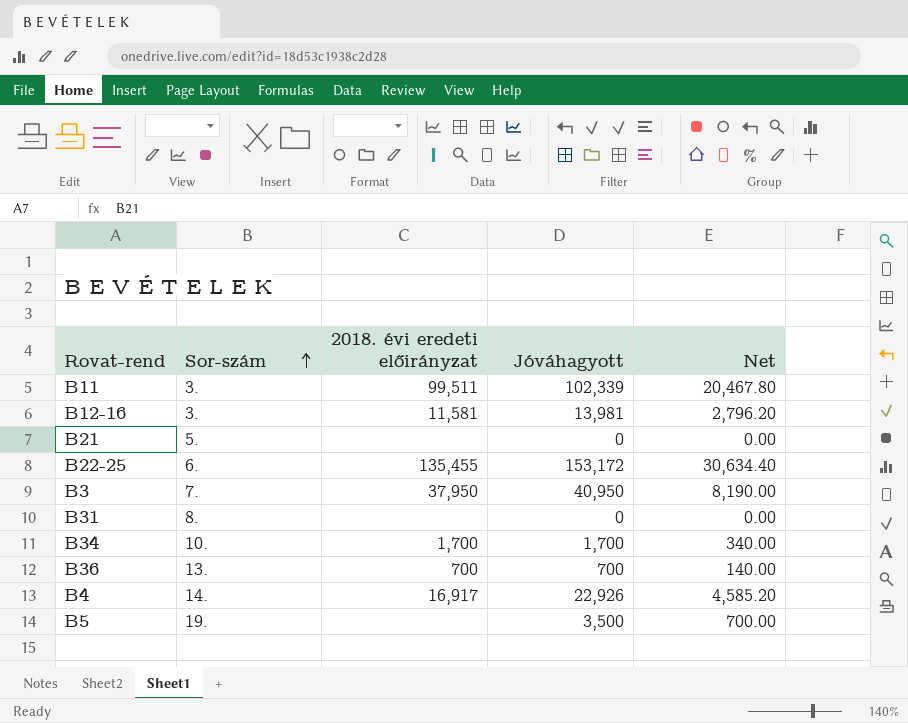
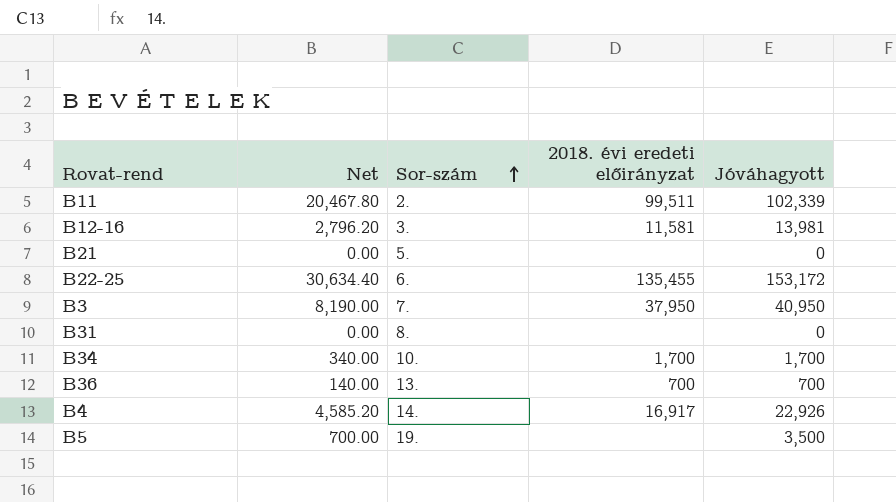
column Net | position: 5 -> 2
B11 | Sor-szám: 3. -> 2.

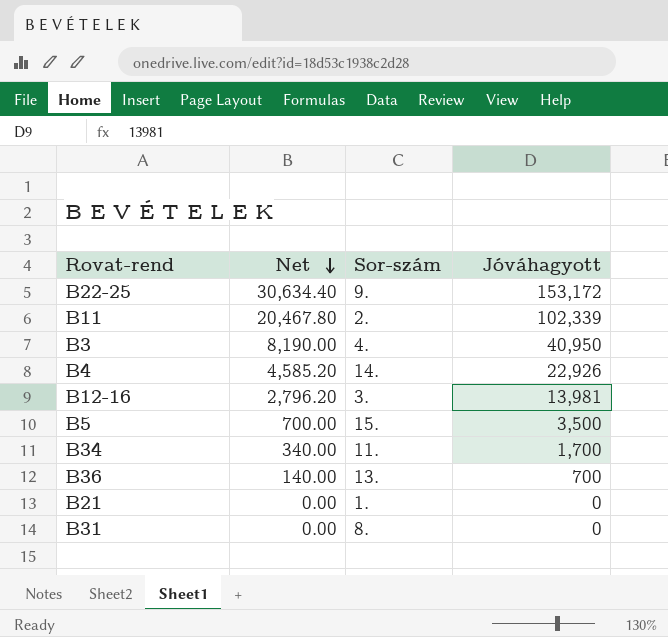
row order: Sor-szám ascending -> Net descending
column 2018. évi eredeti előirányzat | position: 4 -> none
B22-25 | Sor-szám: 6. -> 9.
B3 | Sor-szám: 7. -> 4.
B5 | Sor-szám: 19. -> 15.
B34 | Sor-szám: 10. -> 11.
B21 | Sor-szám: 5. -> 1.

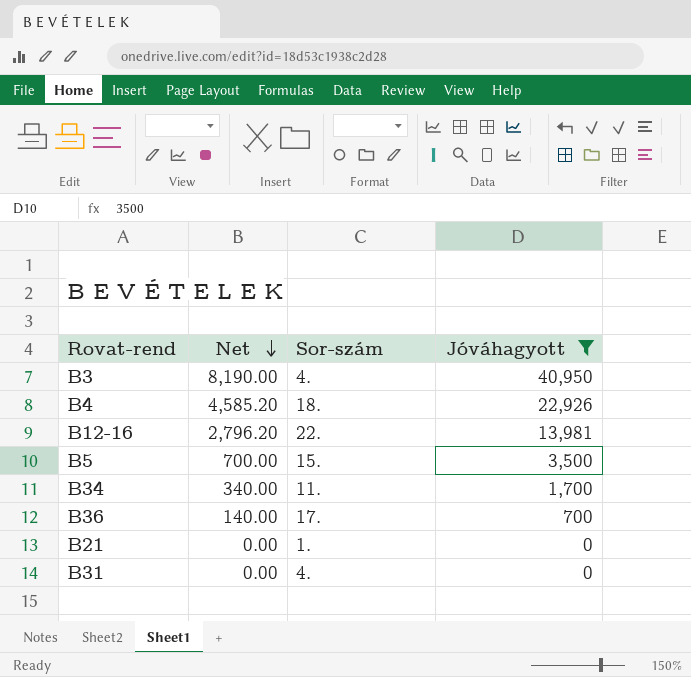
filter: none -> Jóváhagyott <= 40,950
B4 | Sor-szám: 14. -> 18.
B12-16 | Sor-szám: 3. -> 22.
B36 | Sor-szám: 13. -> 17.
B31 | Sor-szám: 8. -> 4.

